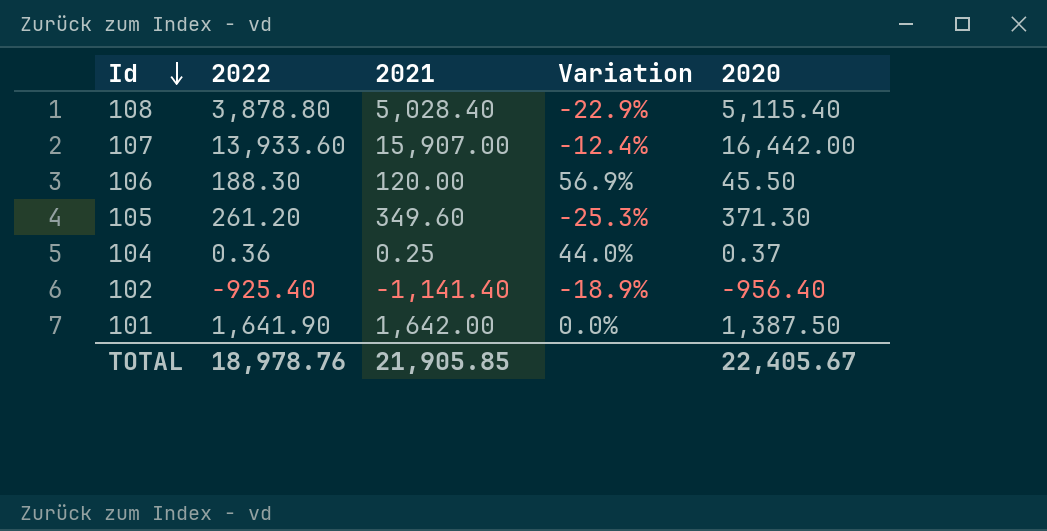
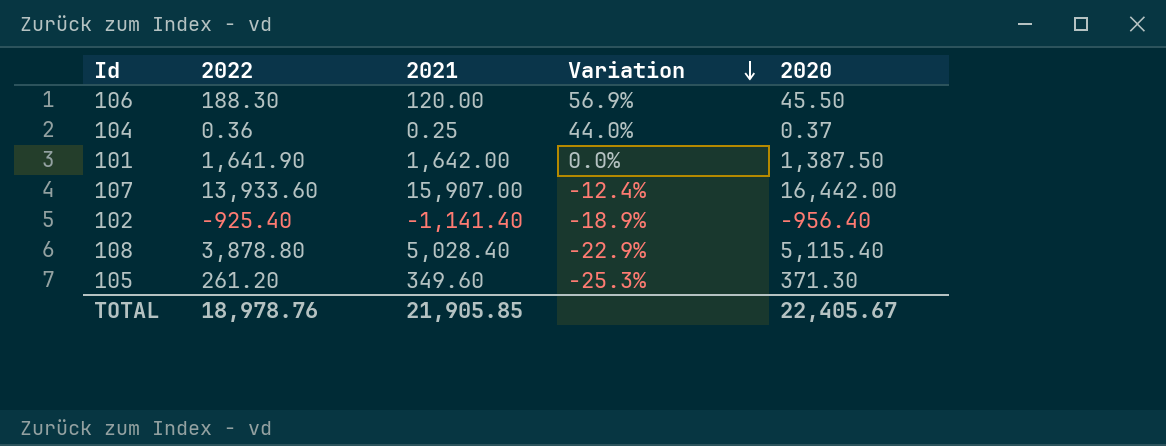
row order: Id descending -> Variation descending

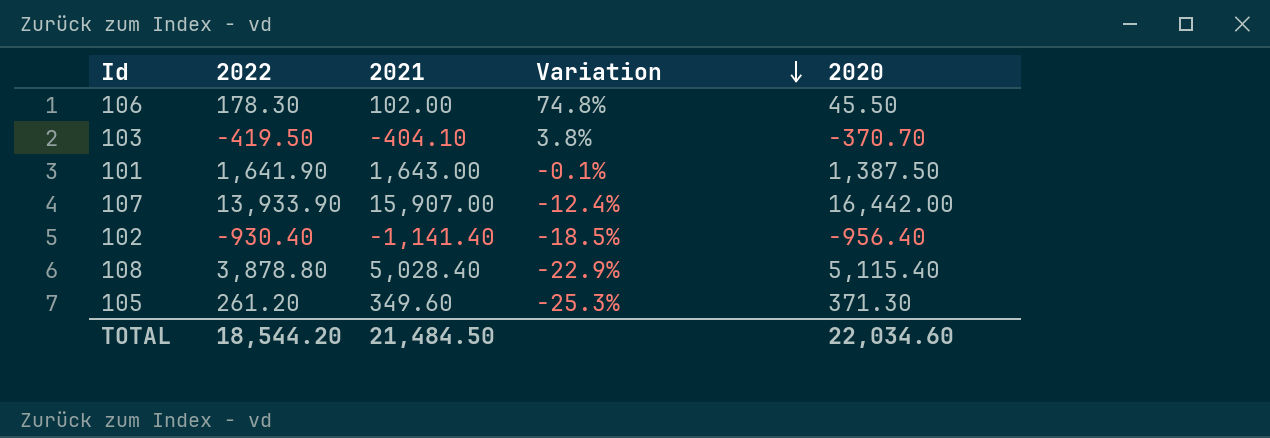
row 104: 0.36 | 0.25 | 44.0% | 0.37 -> none
106 | 2022: 188.30 -> 178.30
106 | 2021: 120.00 -> 102.00
106 | Variation: 56.9% -> 74.8%
row 103: none -> -419.50 | -404.10 | 3.8% | -370.70
101 | 2021: 1,642.00 -> 1,643.00
101 | Variation: 0.0% -> -0.1%
107 | 2022: 13,933.60 -> 13,933.90
102 | 2022: -925.40 -> -930.40
102 | Variation: -18.9% -> -18.5%
TOTAL | 2022: 18,978.76 -> 18,544.20
TOTAL | 2021: 21,905.85 -> 21,484.50
TOTAL | 2020: 22,405.67 -> 22,034.60

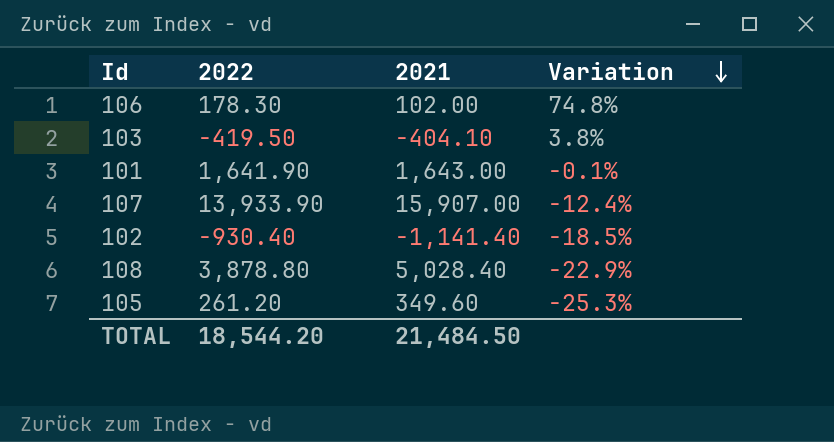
column 2020 | position: 5 -> none

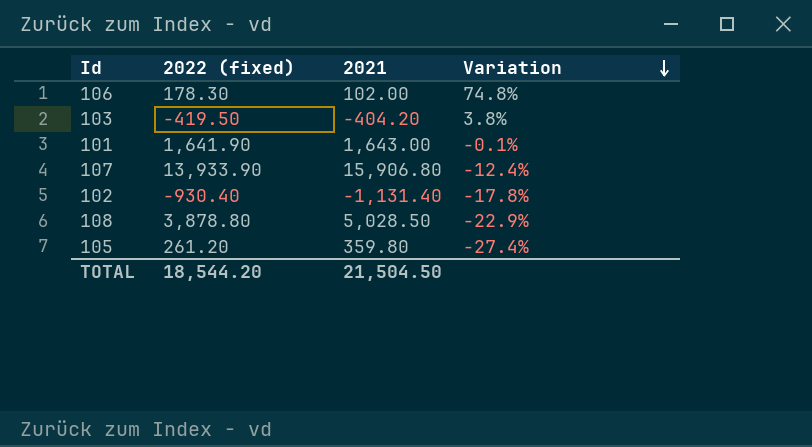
column name: 2022 -> 2022 (fixed)
103 | 2021: -404.10 -> -404.20
107 | 2021: 15,907.00 -> 15,906.80
102 | 2021: -1,141.40 -> -1,131.40
102 | Variation: -18.5% -> -17.8%
108 | 2021: 5,028.40 -> 5,028.50
105 | 2021: 349.60 -> 359.80
105 | Variation: -25.3% -> -27.4%
TOTAL | 2021: 21,484.50 -> 21,504.50

